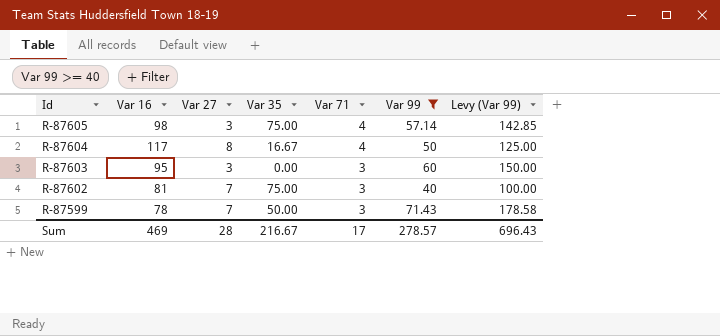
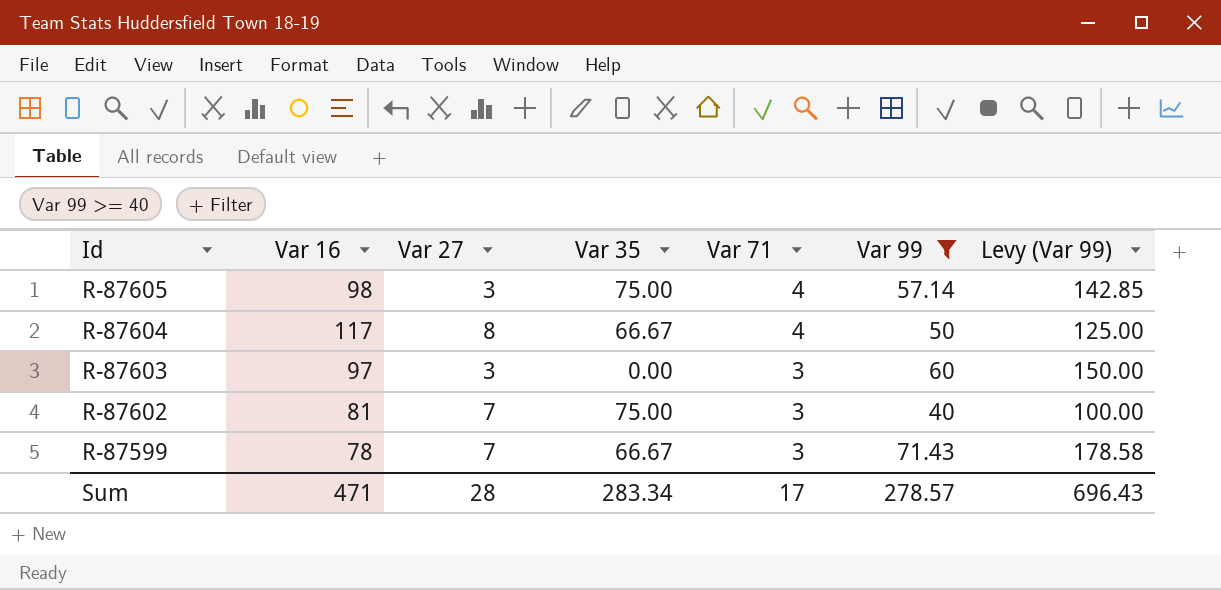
R-87604 | Var 35: 16.67 -> 66.67
R-87603 | Var 16: 95 -> 97
R-87599 | Var 35: 50.00 -> 66.67
Sum | Var 16: 469 -> 471
Sum | Var 35: 216.67 -> 283.34

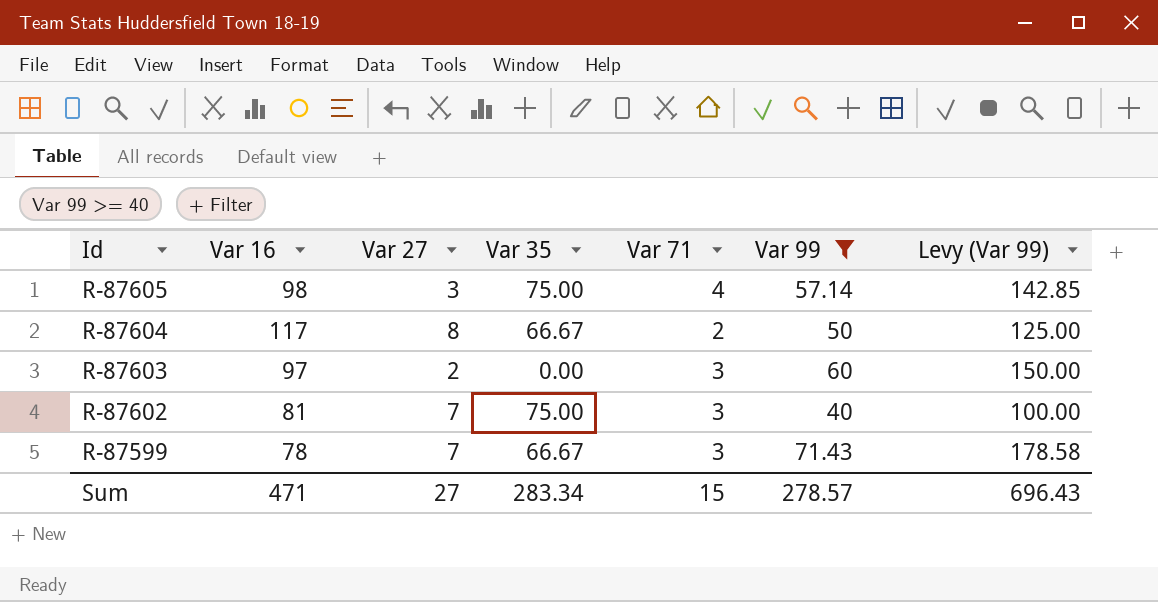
R-87604 | Var 71: 4 -> 2
R-87603 | Var 27: 3 -> 2
Sum | Var 27: 28 -> 27
Sum | Var 71: 17 -> 15

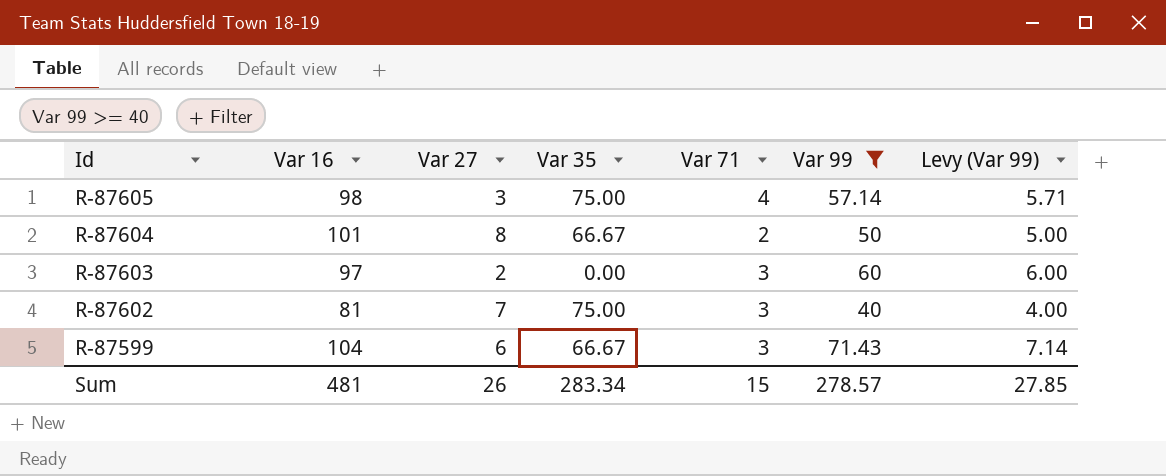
column Levy (Var 99) | formula: [Var 99] * 2.5 -> [Var 99] * 0.1
R-87604 | Var 16: 117 -> 101
R-87599 | Var 16: 78 -> 104
R-87599 | Var 27: 7 -> 6
Sum | Var 16: 471 -> 481
Sum | Var 27: 27 -> 26
Sum | Levy (Var 99): 696.43 -> 27.85

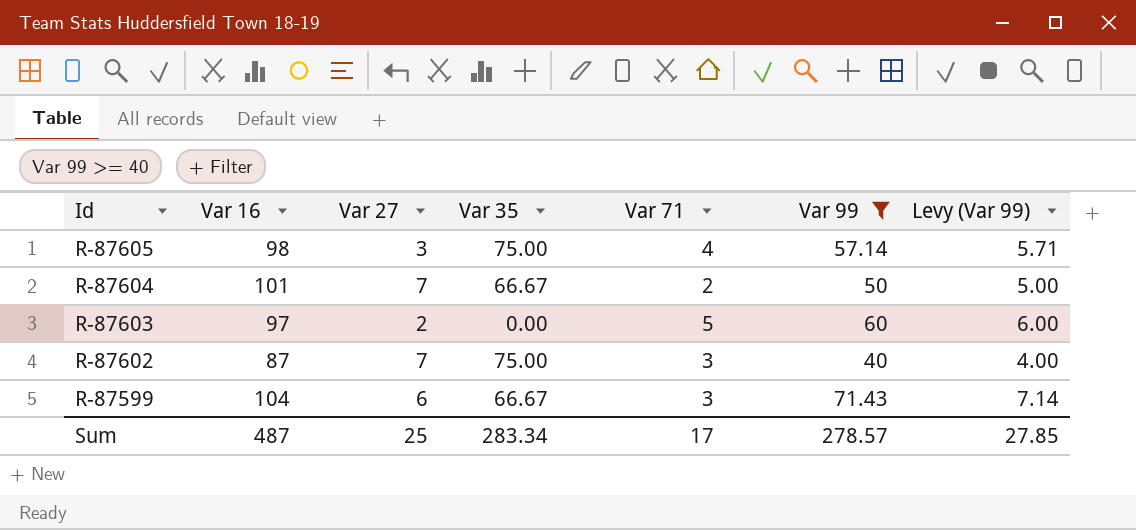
R-87604 | Var 27: 8 -> 7
R-87603 | Var 71: 3 -> 5
R-87602 | Var 16: 81 -> 87
Sum | Var 16: 481 -> 487
Sum | Var 27: 26 -> 25
Sum | Var 71: 15 -> 17

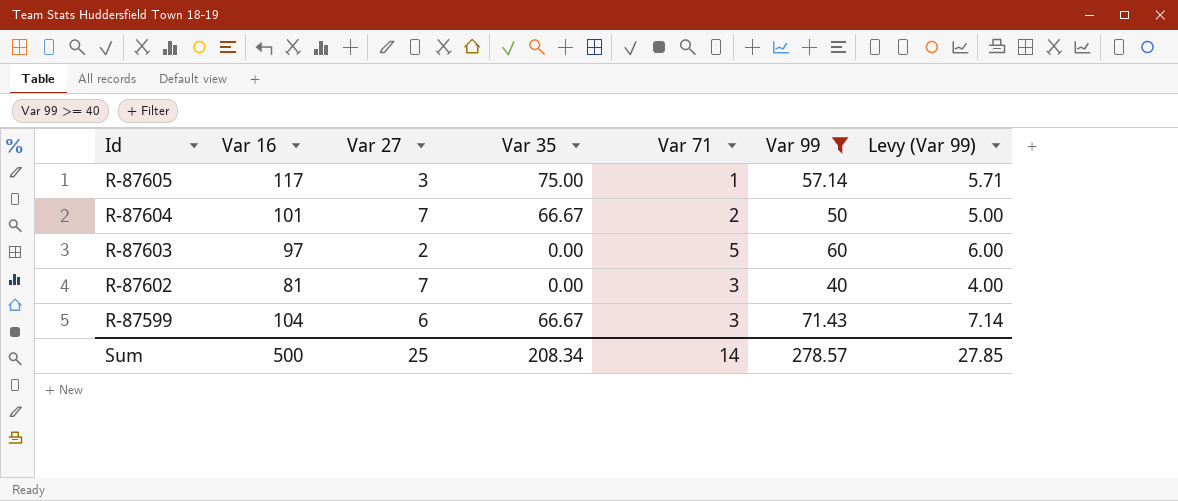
R-87605 | Var 16: 98 -> 117
R-87605 | Var 71: 4 -> 1
R-87602 | Var 16: 87 -> 81
R-87602 | Var 35: 75.00 -> 0.00
Sum | Var 16: 487 -> 500
Sum | Var 35: 283.34 -> 208.34
Sum | Var 71: 17 -> 14

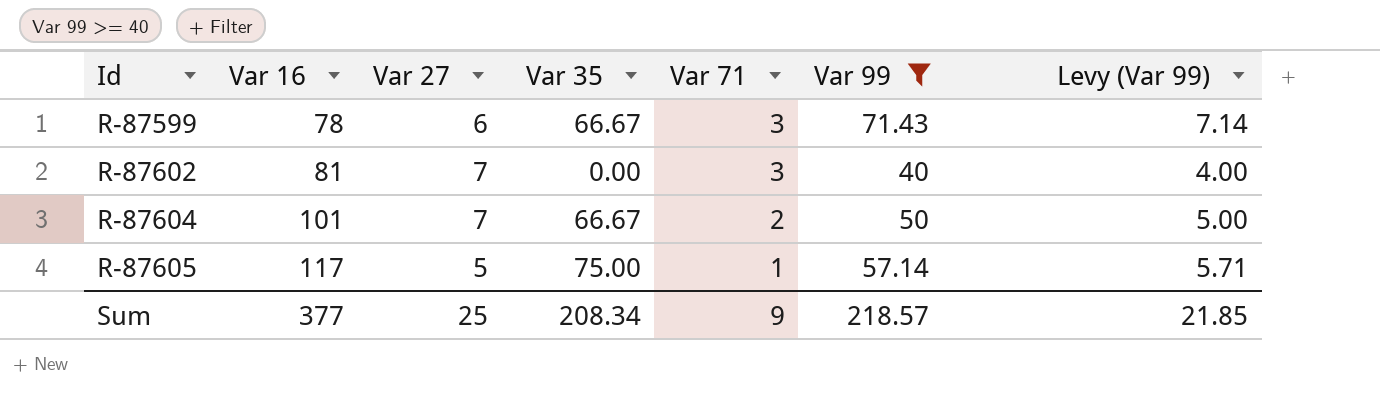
row order: Id descending -> Id ascending
row R-87603: 97 | 2 | 0.00 | 5 | 60 | 6.00 -> none
R-87599 | Var 16: 104 -> 78
R-87605 | Var 27: 3 -> 5
Sum | Var 16: 500 -> 377
Sum | Var 71: 14 -> 9
Sum | Var 99: 278.57 -> 218.57
Sum | Levy (Var 99): 27.85 -> 21.85

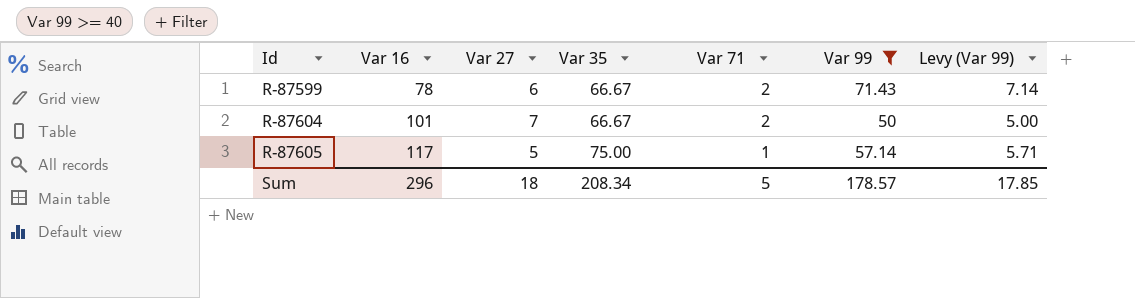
row R-87602: 81 | 7 | 0.00 | 3 | 40 | 4.00 -> none
R-87599 | Var 71: 3 -> 2
Sum | Var 16: 377 -> 296
Sum | Var 27: 25 -> 18
Sum | Var 71: 9 -> 5
Sum | Var 99: 218.57 -> 178.57
Sum | Levy (Var 99): 21.85 -> 17.85

